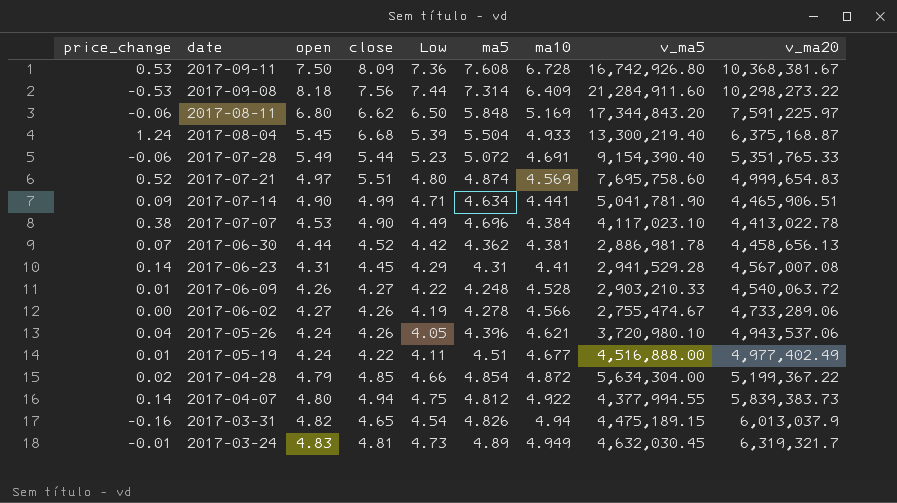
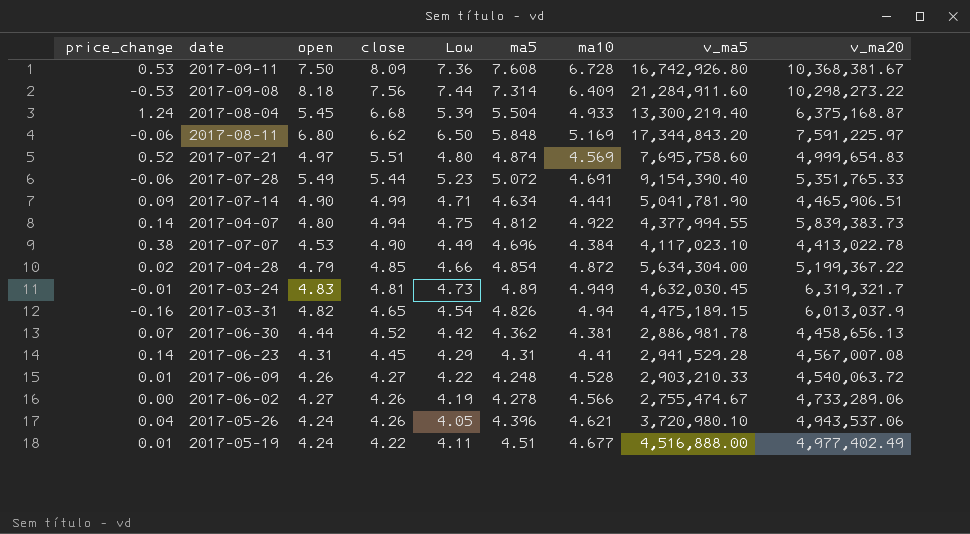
row order: date descending -> close descending

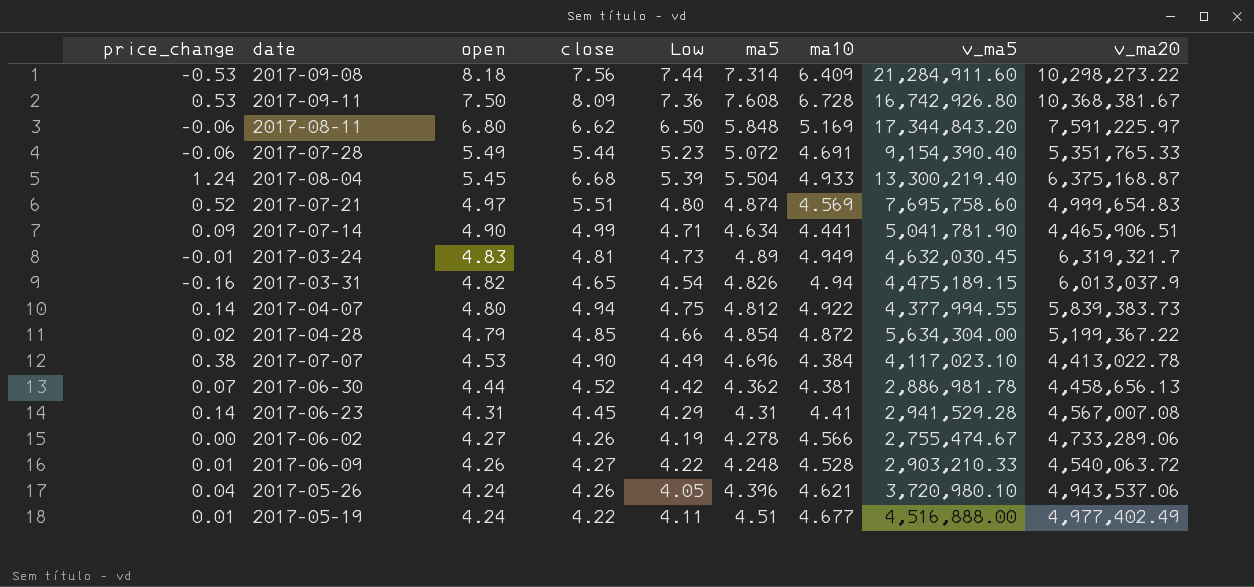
row order: close descending -> open descending

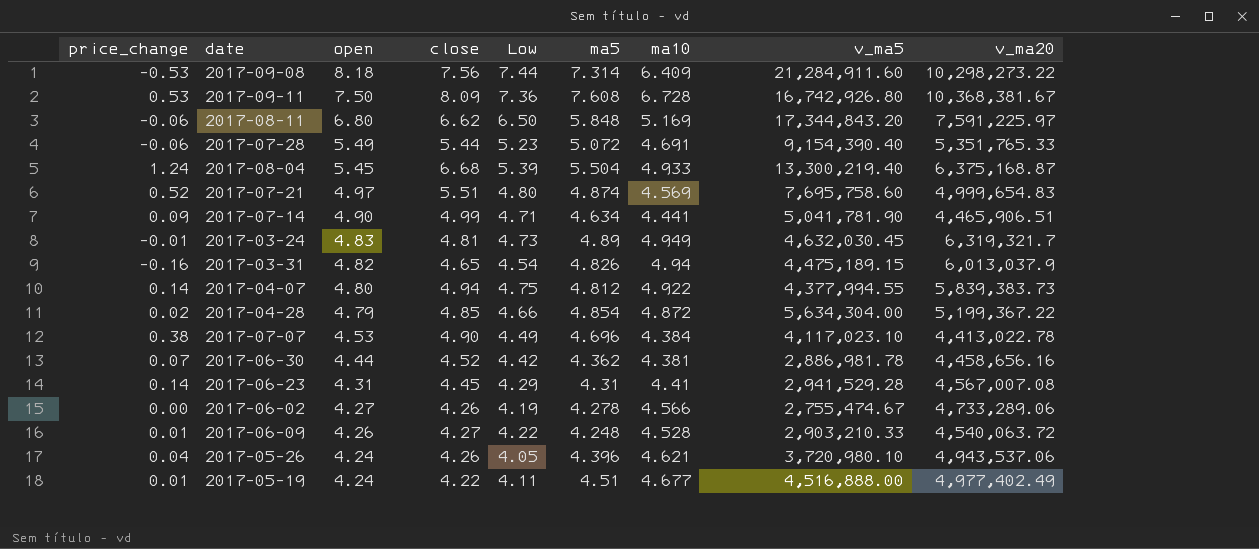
2017-06-30 | v_ma20: 4,458,656.13 -> 4,458,656.16

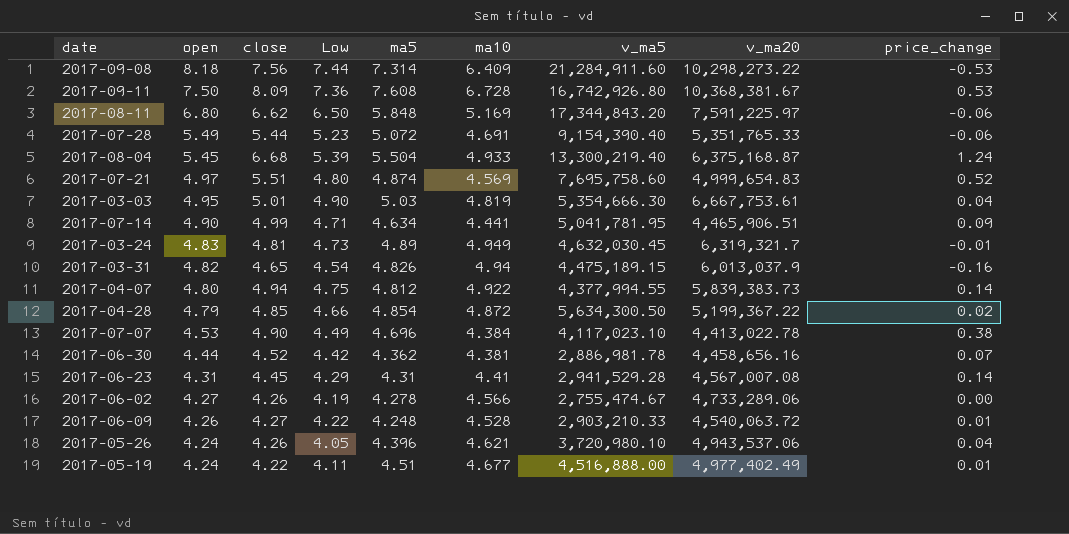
column price_change | position: 1 -> 9
row 2017-03-03: none -> 4.95 | 5.01 | 4.90 | 5.03 | 4.819 | 5,354,666.30 | 6,667,753.61 | 0.04
2017-07-14 | v_ma5: 5,041,781.90 -> 5,041,781.95
2017-04-28 | v_ma5: 5,634,304.00 -> 5,634,300.50

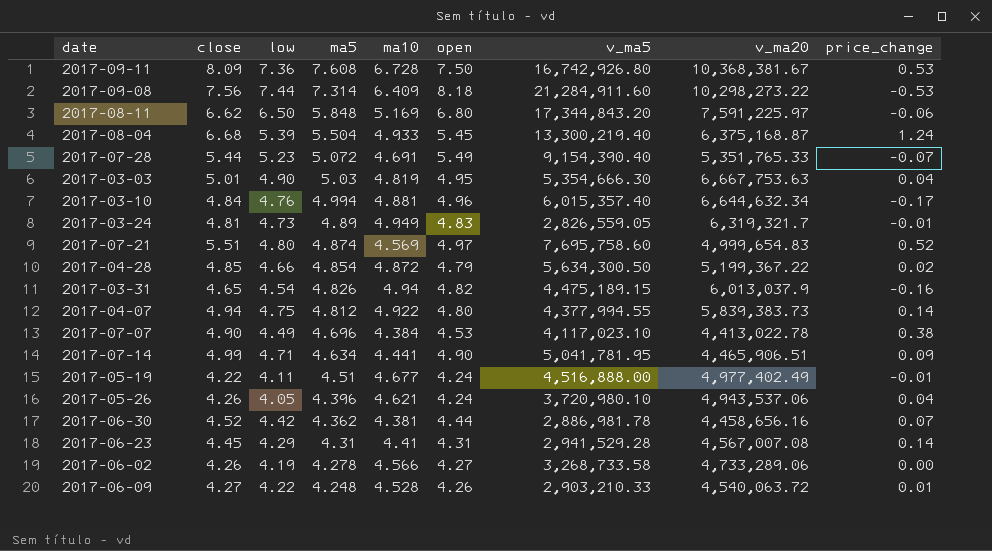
row order: open descending -> ma5 descending
column name: Low -> low
column open | position: 2 -> 6
2017-07-28 | price_change: -0.06 -> -0.07
2017-03-03 | v_ma20: 6,667,753.61 -> 6,667,753.63
row 2017-03-10: none -> 4.84 | 4.76 | 4.994 | 4.881 | 4.96 | 6,015,357.40 | 6,644,632.34 | -0.17
2017-03-24 | v_ma5: 4,632,030.45 -> 2,826,559.05
2017-05-19 | price_change: 0.01 -> -0.01
2017-06-02 | v_ma5: 2,755,474.67 -> 3,268,733.58

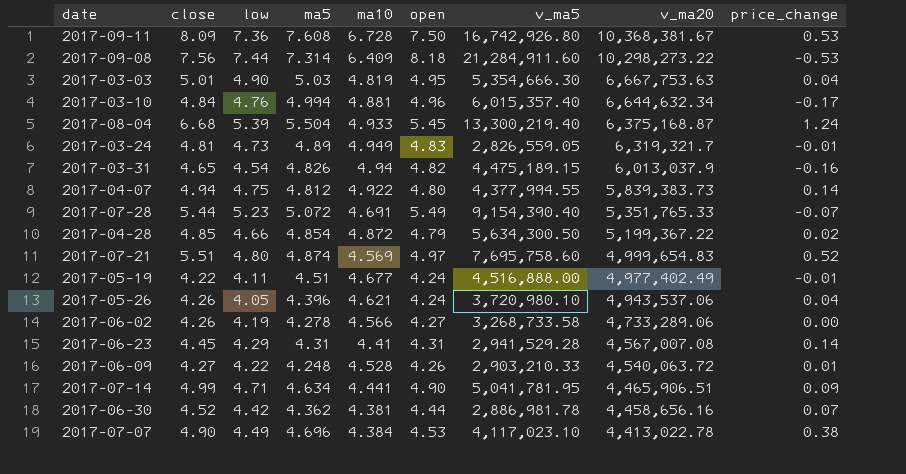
row order: ma5 descending -> v_ma20 descending
row 2017-08-11: 6.62 | 6.50 | 5.848 | 5.169 | 6.80 | 17,344,843.20 | 7,591,225.97 | -0.06 -> none

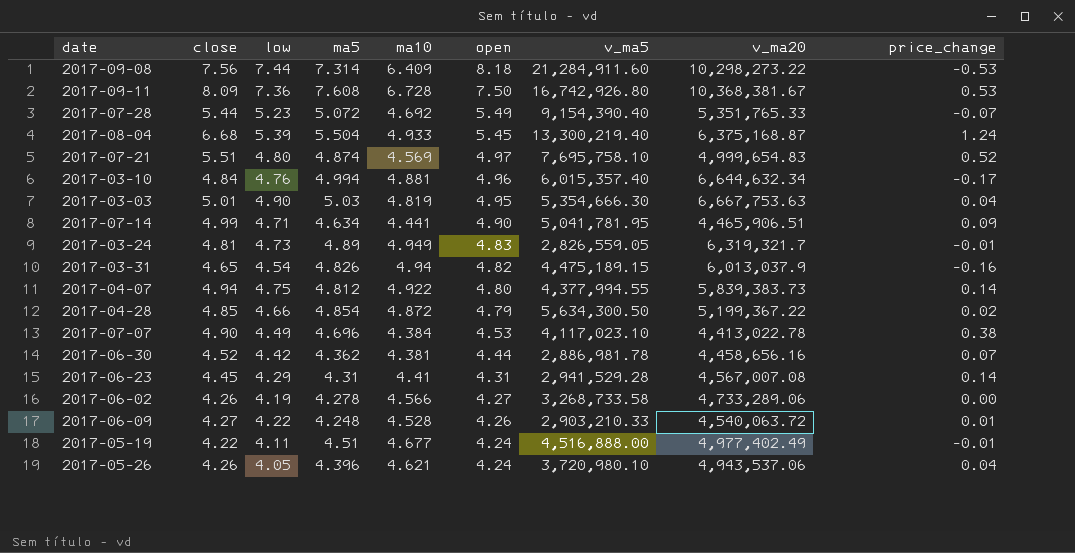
row order: v_ma20 descending -> open descending
2017-07-28 | ma10: 4.691 -> 4.692
2017-07-21 | v_ma5: 7,695,758.60 -> 7,695,758.10

